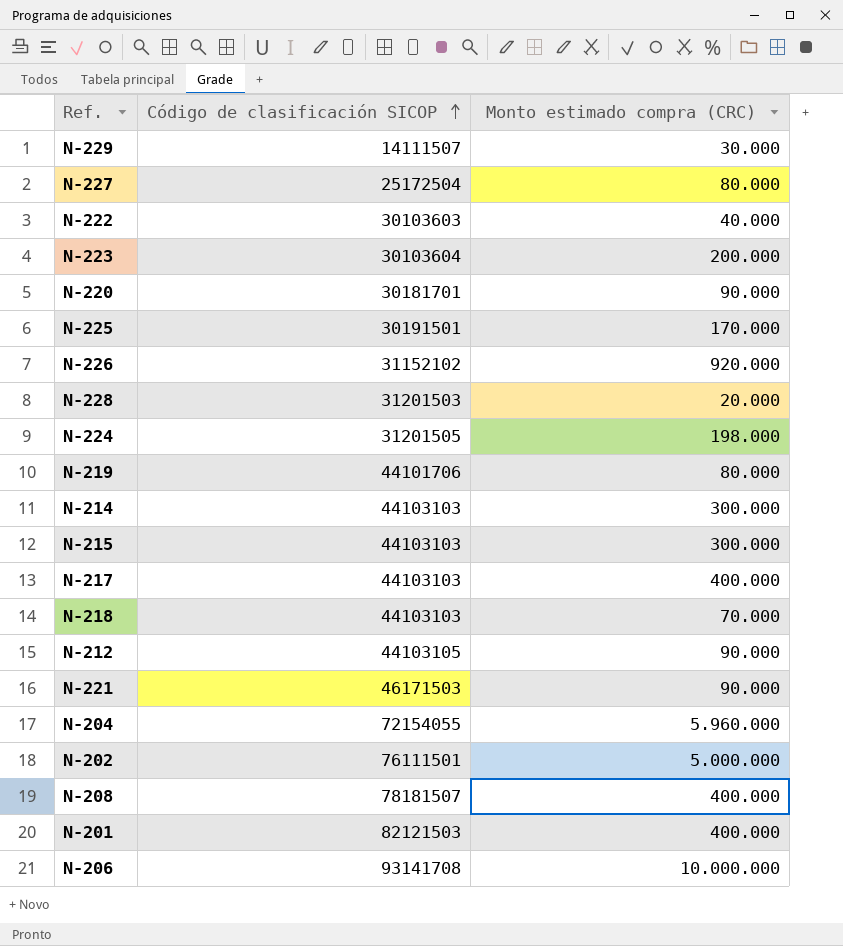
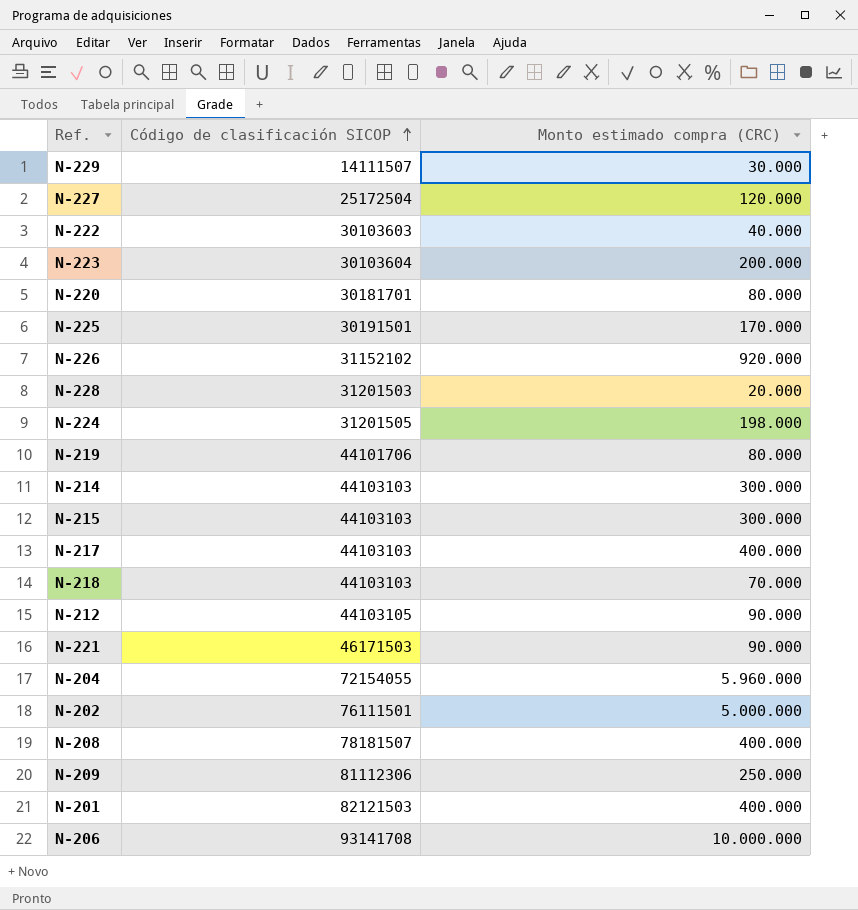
N-227 | Monto estimado compra (CRC): 80.000 -> 120.000
N-220 | Monto estimado compra (CRC): 90.000 -> 80.000
row N-209: none -> 81112306 | 250.000

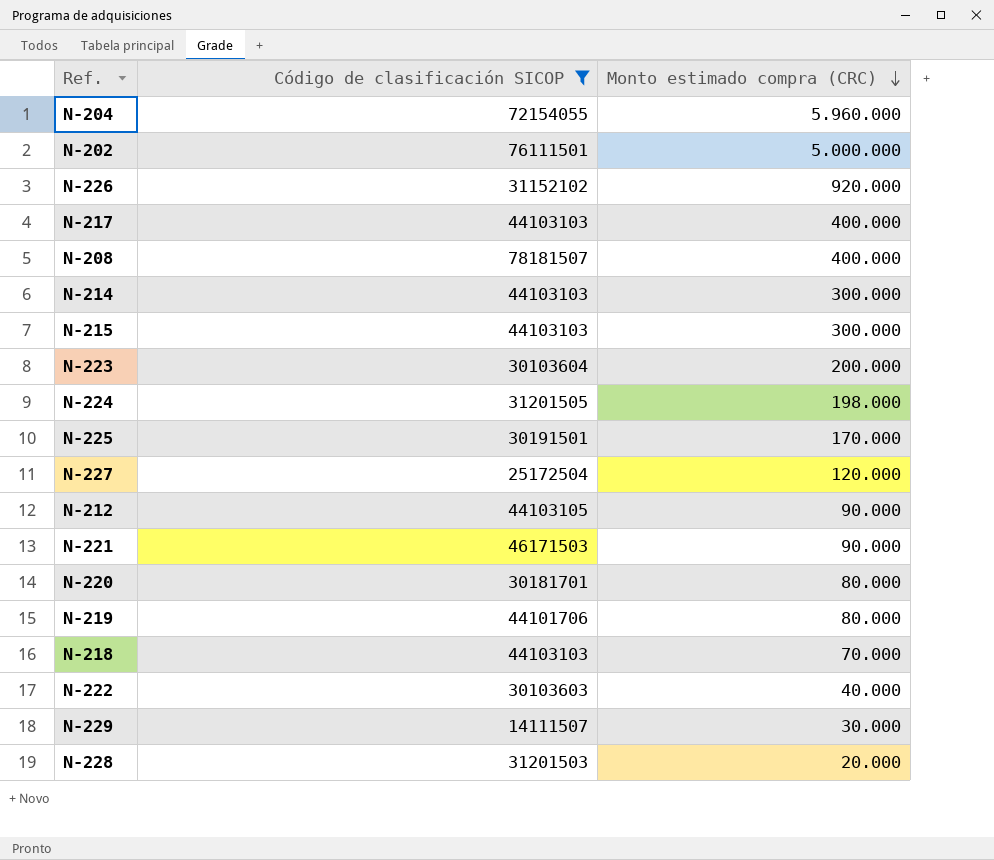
filter: none -> Código de clasificación SICOP <= 78181507
row order: Código de clasificación SICOP ascending -> Monto estimado compra (CRC) descending

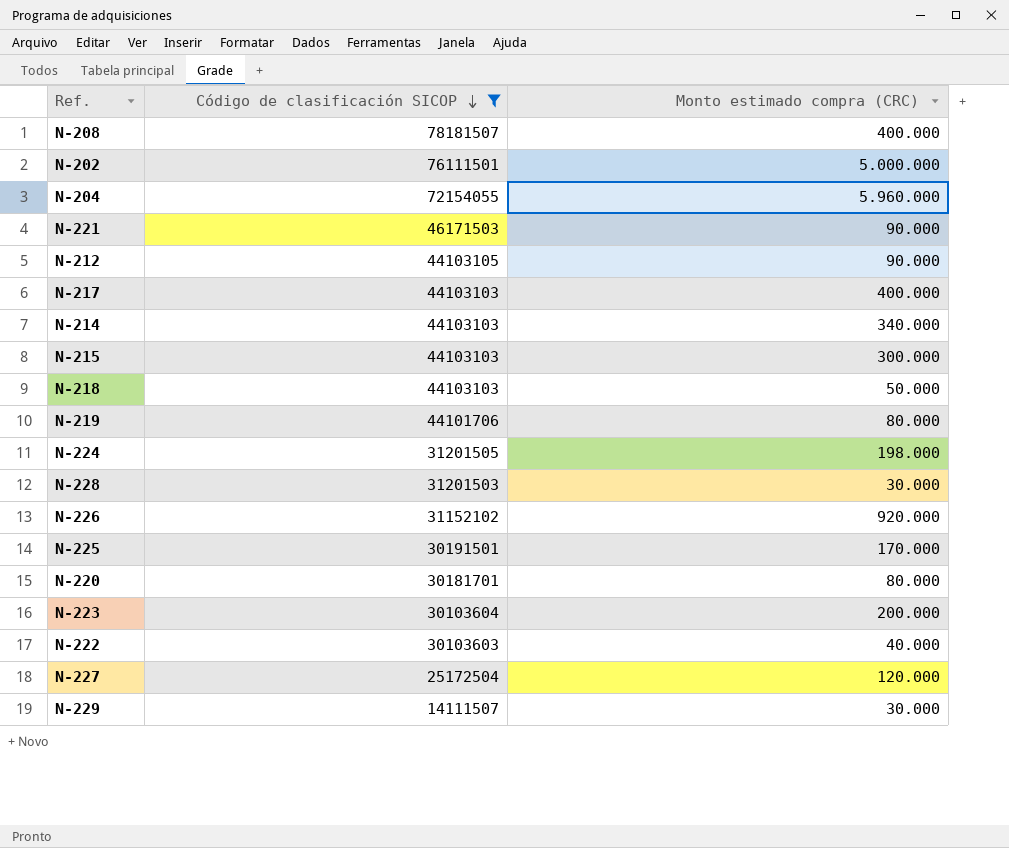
row order: Monto estimado compra (CRC) descending -> Código de clasificación SICOP descending
N-214 | Monto estimado compra (CRC): 300.000 -> 340.000
N-218 | Monto estimado compra (CRC): 70.000 -> 50.000
N-228 | Monto estimado compra (CRC): 20.000 -> 30.000

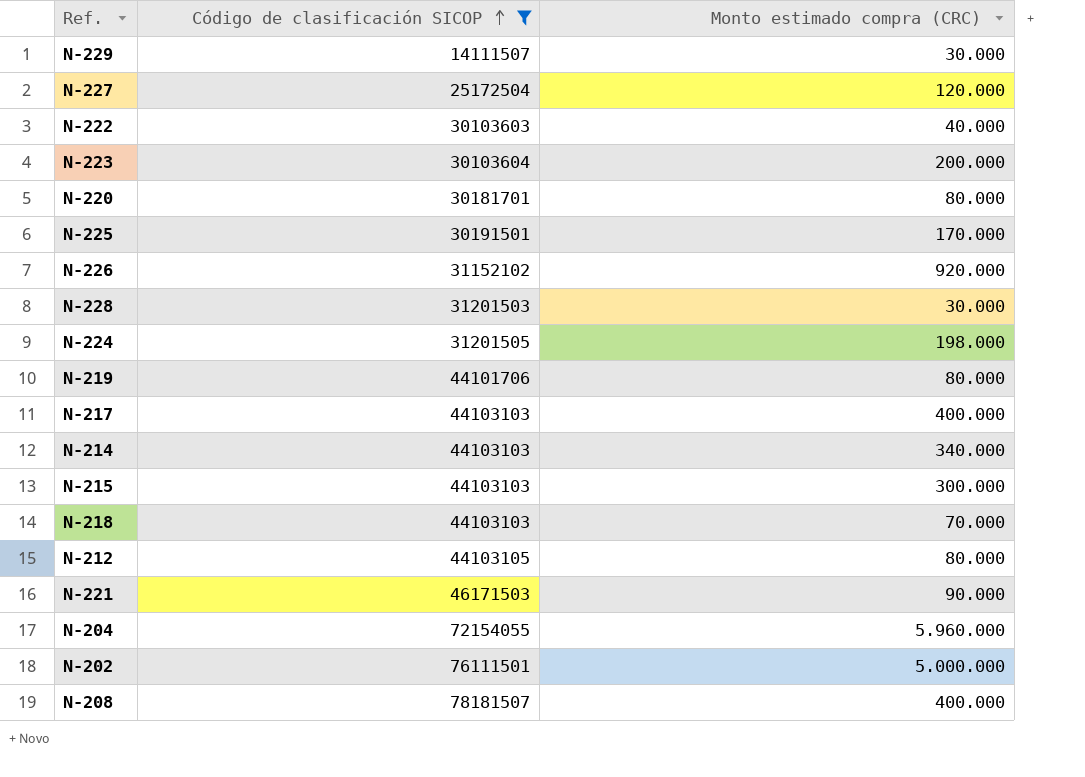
row order: Código de clasificación SICOP descending -> Código de clasificación SICOP ascending
N-218 | Monto estimado compra (CRC): 50.000 -> 70.000
N-212 | Monto estimado compra (CRC): 90.000 -> 80.000

